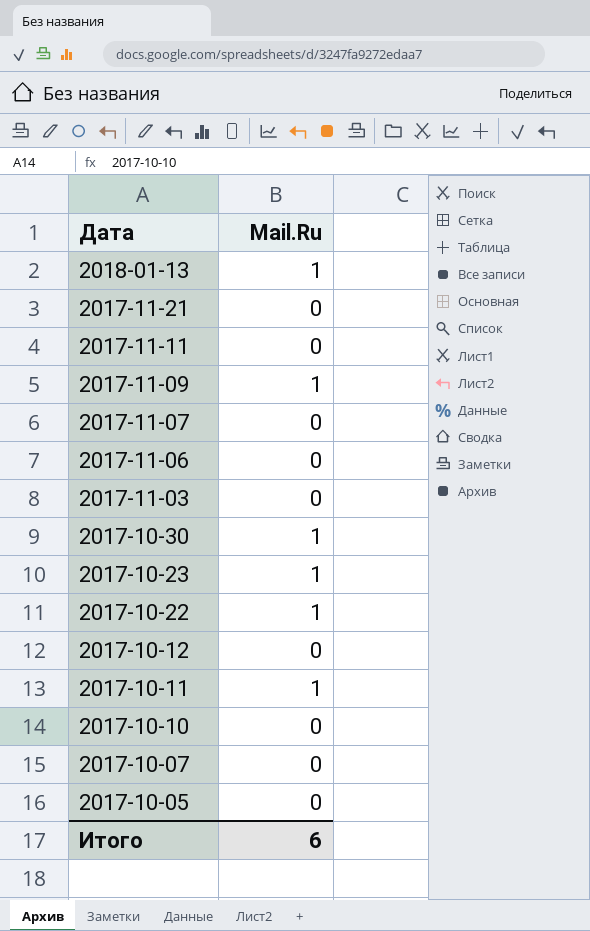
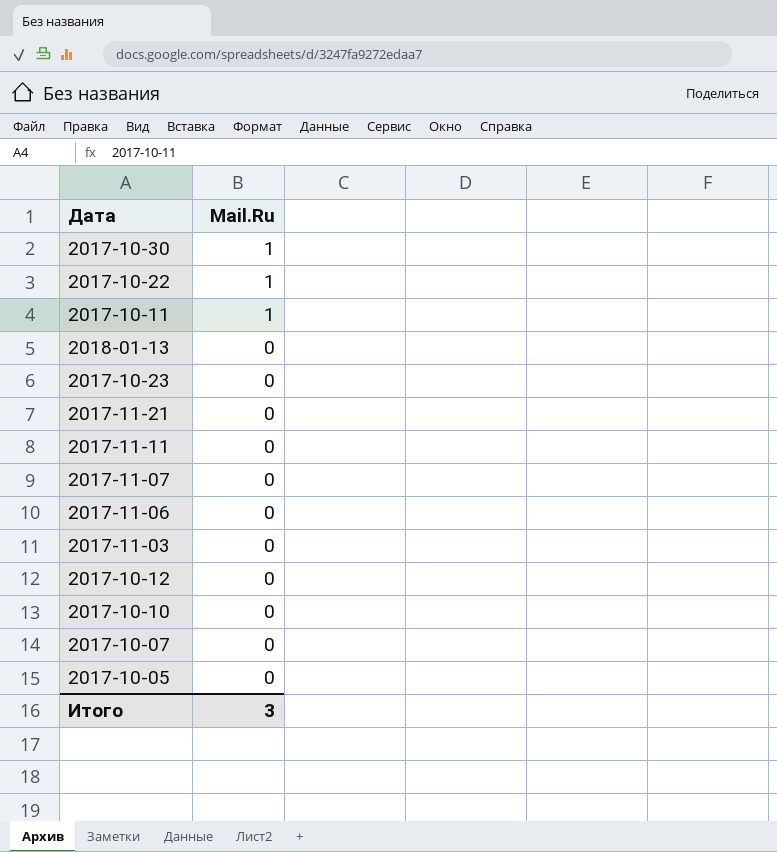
row order: Дата descending -> Mail.Ru descending
row 2017-11-09: 1 -> none
2018-01-13 | Mail.Ru: 1 -> 0
2017-10-23 | Mail.Ru: 1 -> 0
Итого | Mail.Ru: 6 -> 3

